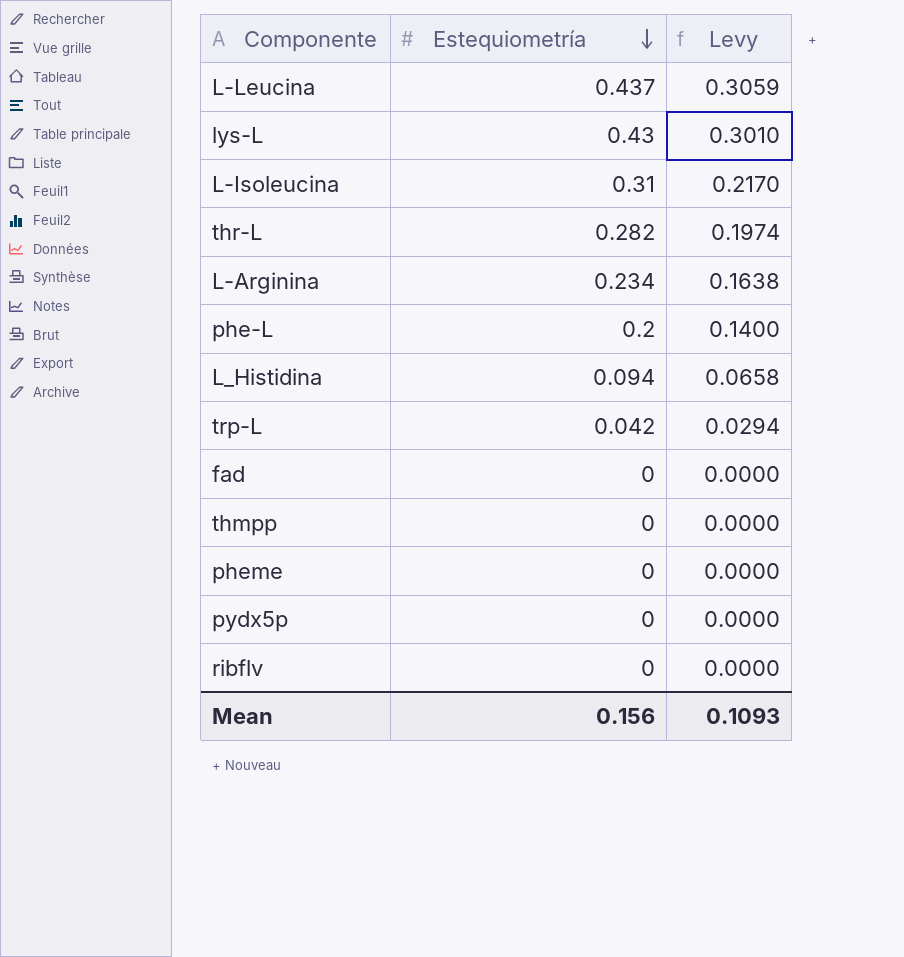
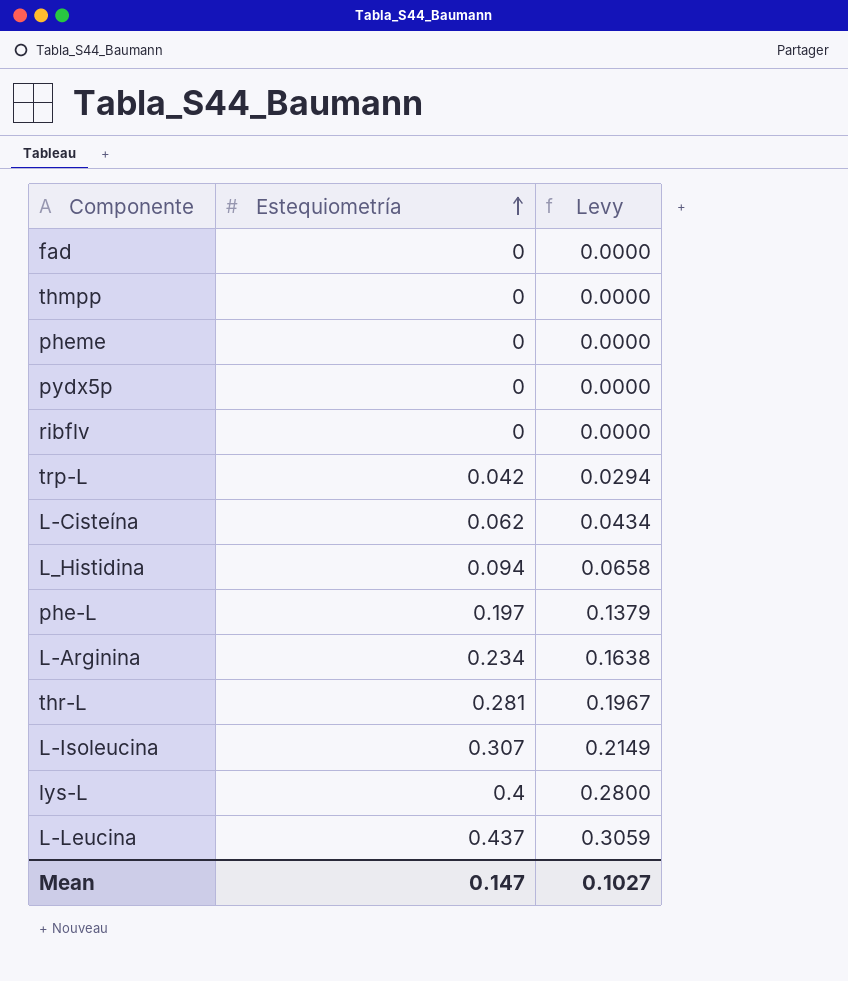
row order: Estequiometría descending -> Estequiometría ascending
row L-Cisteína: none -> 0.062 | 0.0434
phe-L | Estequiometría: 0.2 -> 0.197
phe-L | Levy: 0.1400 -> 0.1379
thr-L | Estequiometría: 0.282 -> 0.281
thr-L | Levy: 0.1974 -> 0.1967
L-Isoleucina | Estequiometría: 0.31 -> 0.307
L-Isoleucina | Levy: 0.2170 -> 0.2149
lys-L | Estequiometría: 0.43 -> 0.4
lys-L | Levy: 0.3010 -> 0.2800
Mean | Estequiometría: 0.156 -> 0.147
Mean | Levy: 0.1093 -> 0.1027

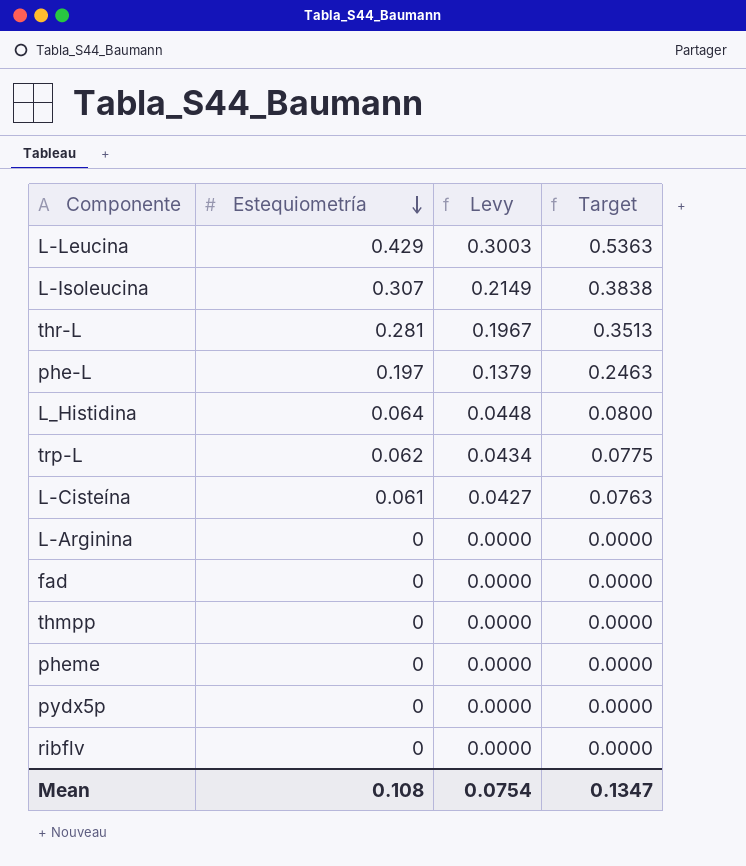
row order: Estequiometría ascending -> Estequiometría descending
column Target | formula: none -> [Estequiometría] * 1.25
row lys-L: 0.4 | 0.2800 -> none
L-Leucina | Estequiometría: 0.437 -> 0.429
L-Leucina | Levy: 0.3059 -> 0.3003
L_Histidina | Estequiometría: 0.094 -> 0.064
L_Histidina | Levy: 0.0658 -> 0.0448
trp-L | Estequiometría: 0.042 -> 0.062
trp-L | Levy: 0.0294 -> 0.0434
L-Cisteína | Estequiometría: 0.062 -> 0.061
L-Cisteína | Levy: 0.0434 -> 0.0427
L-Arginina | Estequiometría: 0.234 -> 0
L-Arginina | Levy: 0.1638 -> 0.0000
Mean | Estequiometría: 0.147 -> 0.108
Mean | Levy: 0.1027 -> 0.0754

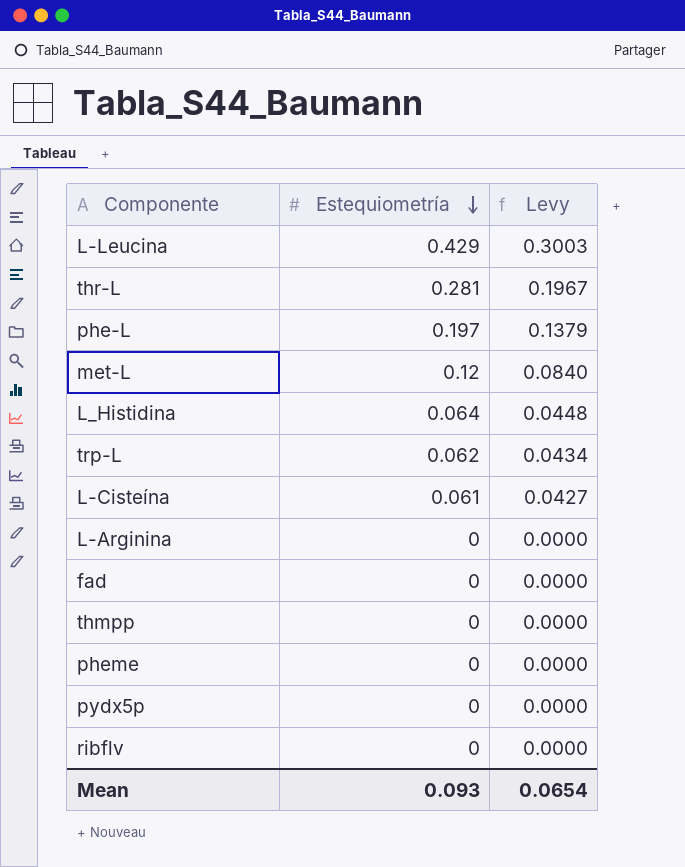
column Target | formula: [Estequiometría] * 1.25 -> none
row L-Isoleucina: 0.307 | 0.2149 | 0.3838 -> none
row met-L: none -> 0.12 | 0.0840
Mean | Estequiometría: 0.108 -> 0.093
Mean | Levy: 0.0754 -> 0.0654

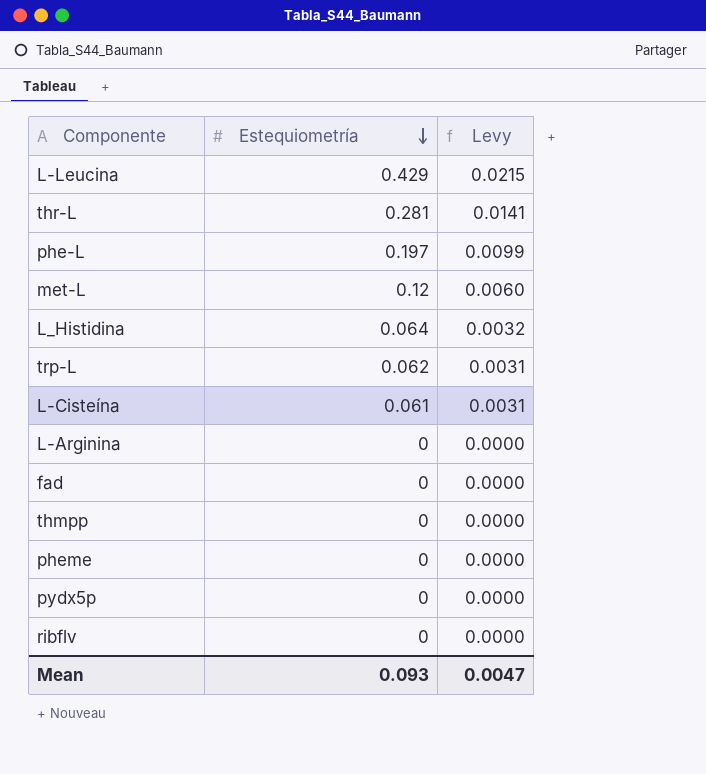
column Levy | formula: [Estequiometría] * 0.7 -> [Estequiometría] * 0.05
Mean | Levy: 0.0654 -> 0.0047

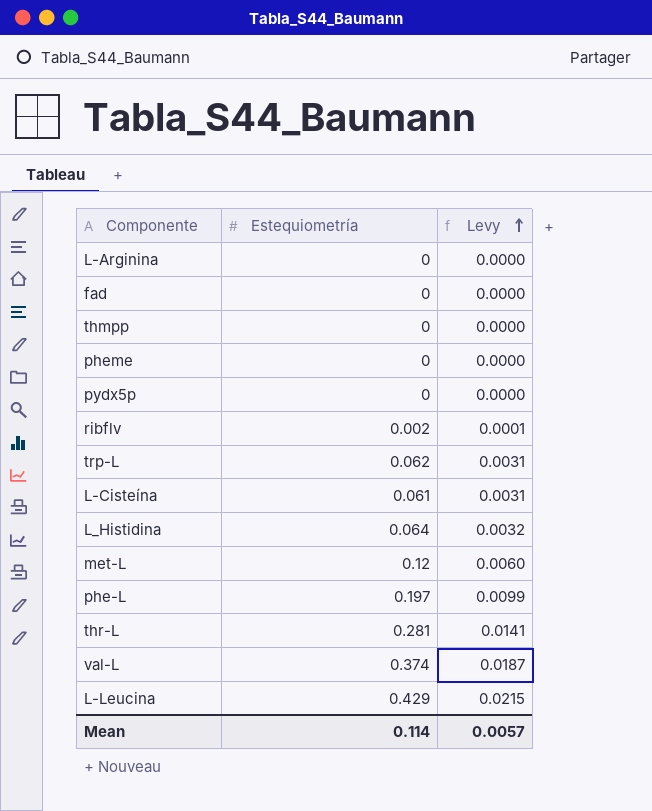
row order: Estequiometría descending -> Levy ascending
ribflv | Estequiometría: 0 -> 0.002
ribflv | Levy: 0.0000 -> 0.0001
row val-L: none -> 0.374 | 0.0187
Mean | Estequiometría: 0.093 -> 0.114
Mean | Levy: 0.0047 -> 0.0057

